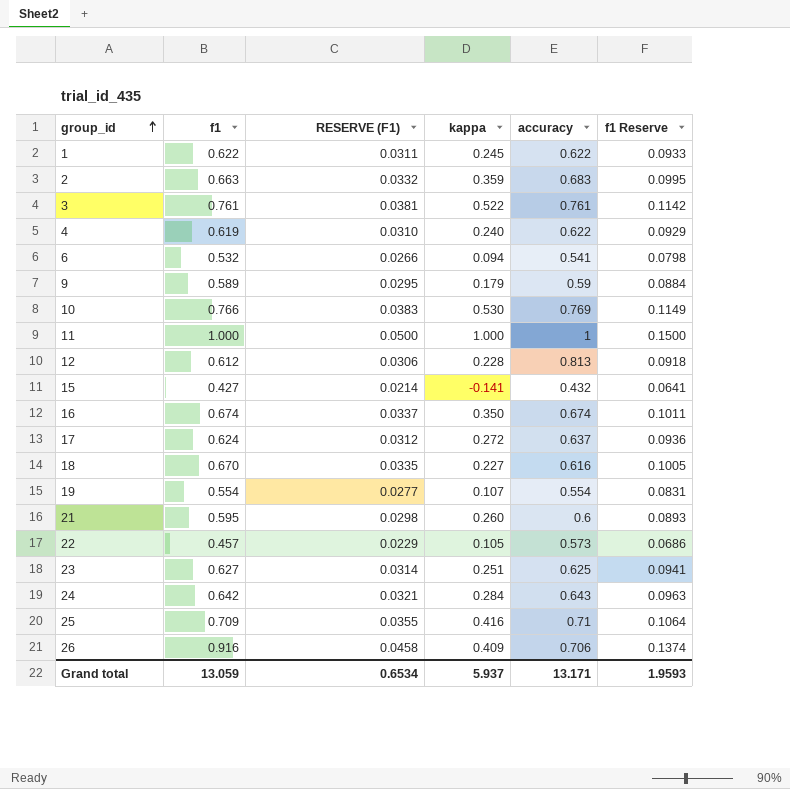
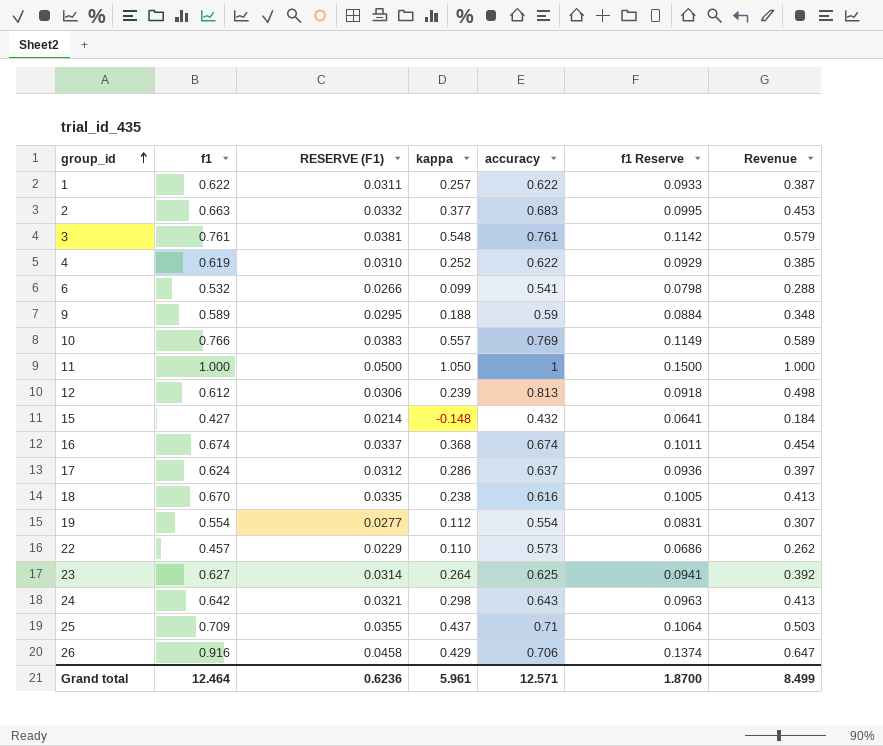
column Revenue | formula: none -> [f1] * [accuracy]
row 21: 0.595 | 0.0298 | 0.260 | 0.6 | 0.0893 -> none
1 | kappa: 0.245 -> 0.257
2 | kappa: 0.359 -> 0.377
3 | kappa: 0.522 -> 0.548
4 | kappa: 0.240 -> 0.252
6 | kappa: 0.094 -> 0.099
9 | kappa: 0.179 -> 0.188
10 | kappa: 0.530 -> 0.557
11 | kappa: 1.000 -> 1.050
12 | kappa: 0.228 -> 0.239
15 | kappa: -0.141 -> -0.148
16 | kappa: 0.350 -> 0.368
17 | kappa: 0.272 -> 0.286
18 | kappa: 0.227 -> 0.238
19 | kappa: 0.107 -> 0.112
22 | kappa: 0.105 -> 0.110
23 | kappa: 0.251 -> 0.264
24 | kappa: 0.284 -> 0.298
25 | kappa: 0.416 -> 0.437
26 | kappa: 0.409 -> 0.429
Grand total | f1: 13.059 -> 12.464
Grand total | RESERVE (F1): 0.6534 -> 0.6236
Grand total | kappa: 5.937 -> 5.961
Grand total | accuracy: 13.171 -> 12.571
Grand total | f1 Reserve: 1.9593 -> 1.8700

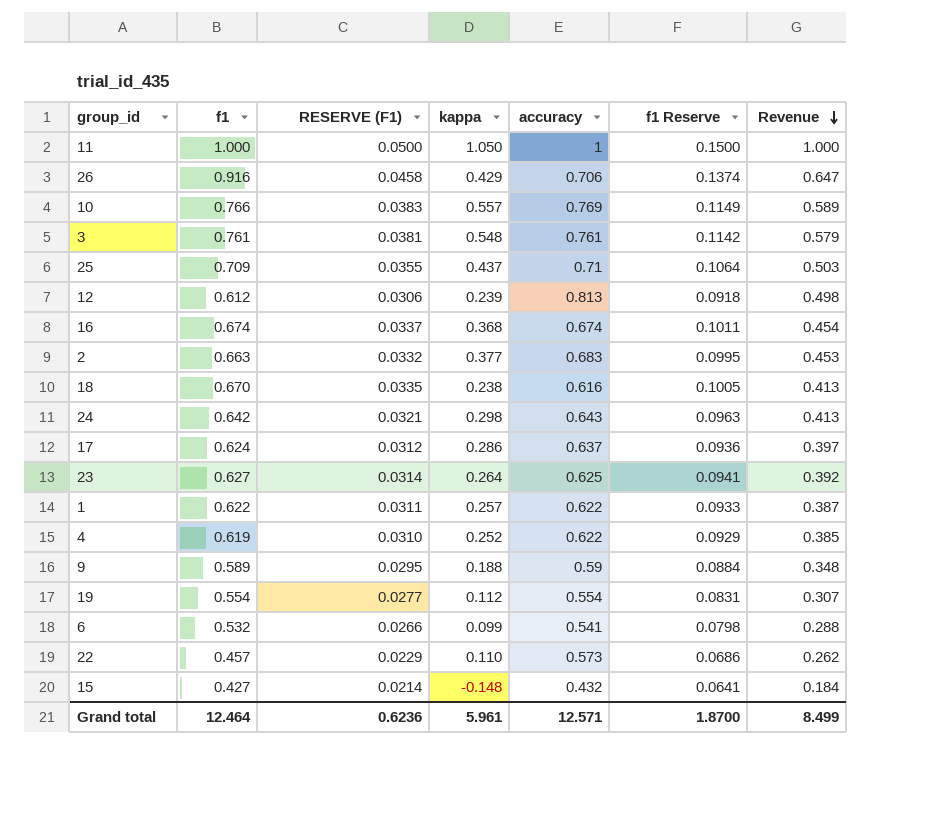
row order: group_id ascending -> Revenue descending

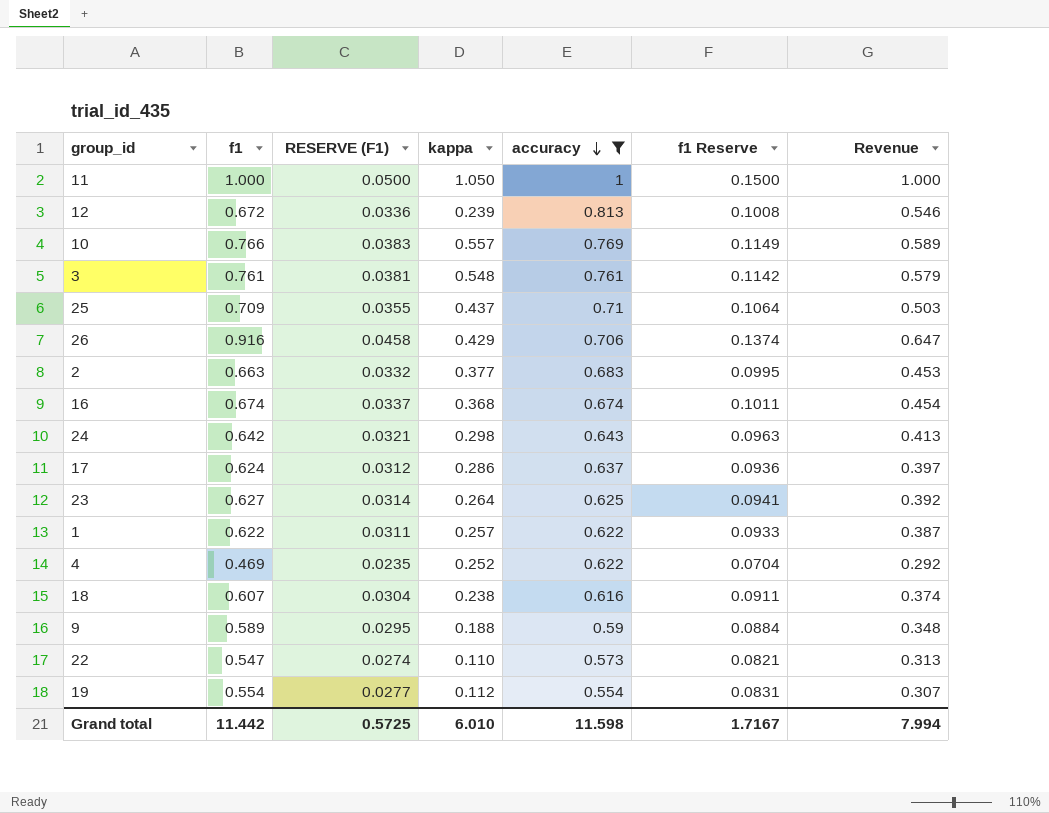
filter: none -> accuracy >= 0.554
row order: Revenue descending -> accuracy descending
12 | f1: 0.612 -> 0.672
12 | RESERVE (F1): 0.0306 -> 0.0336
12 | f1 Reserve: 0.0918 -> 0.1008
12 | Revenue: 0.498 -> 0.546
4 | f1: 0.619 -> 0.469
4 | RESERVE (F1): 0.0310 -> 0.0235
4 | f1 Reserve: 0.0929 -> 0.0704
4 | Revenue: 0.385 -> 0.292
18 | f1: 0.670 -> 0.607
18 | RESERVE (F1): 0.0335 -> 0.0304
18 | f1 Reserve: 0.1005 -> 0.0911
18 | Revenue: 0.413 -> 0.374
22 | f1: 0.457 -> 0.547
22 | RESERVE (F1): 0.0229 -> 0.0274
22 | f1 Reserve: 0.0686 -> 0.0821
22 | Revenue: 0.262 -> 0.313
Grand total | f1: 12.464 -> 11.442
Grand total | RESERVE (F1): 0.6236 -> 0.5725
Grand total | kappa: 5.961 -> 6.010
Grand total | accuracy: 12.571 -> 11.598
Grand total | f1 Reserve: 1.8700 -> 1.7167
Grand total | Revenue: 8.499 -> 7.994

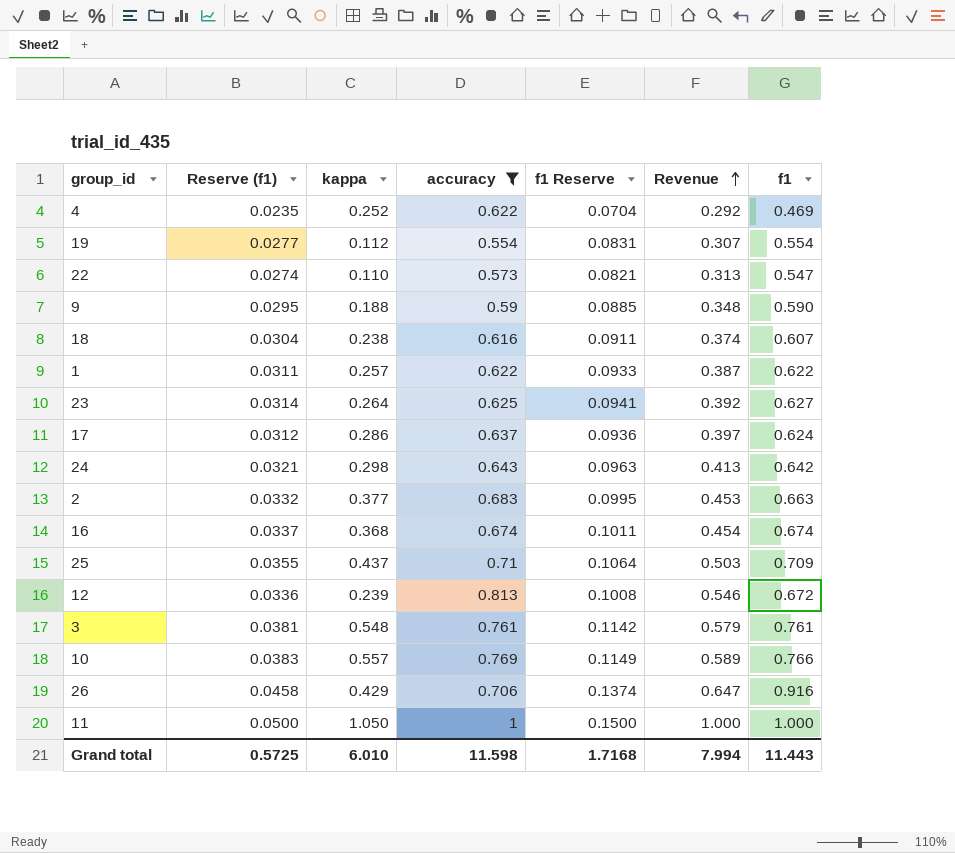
row order: accuracy descending -> Revenue ascending
column name: RESERVE (F1) -> Reserve (f1)
column f1 | position: 2 -> 7
9 | f1 Reserve: 0.0884 -> 0.0885
9 | f1: 0.589 -> 0.590
Grand total | f1 Reserve: 1.7167 -> 1.7168
Grand total | f1: 11.442 -> 11.443

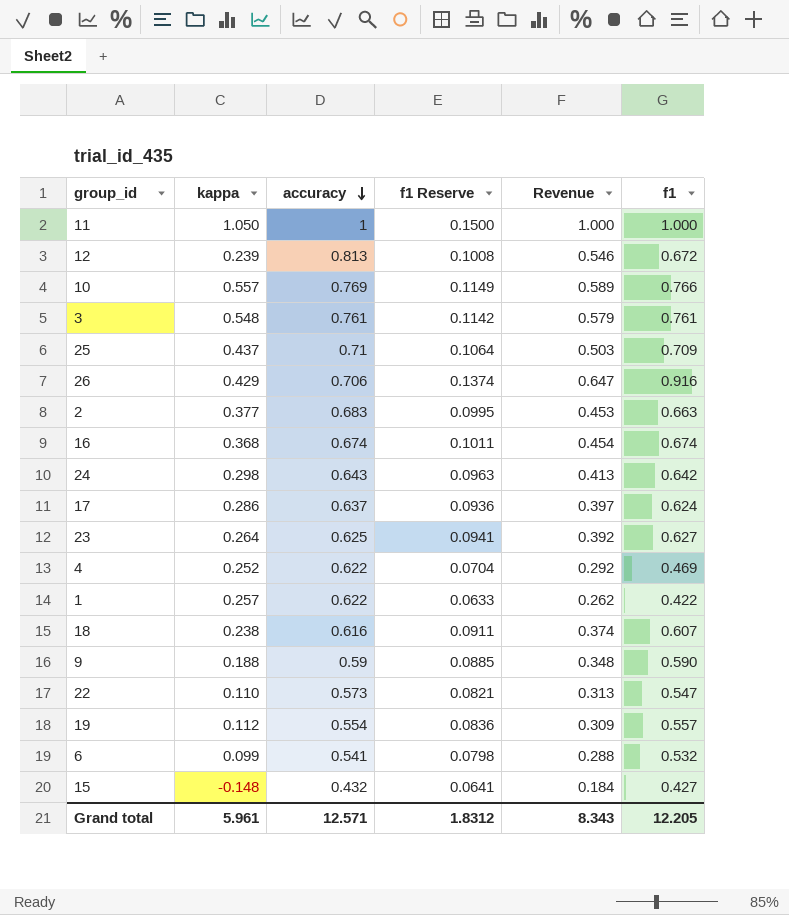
filter: accuracy >= 0.554 -> none
row order: Revenue ascending -> accuracy descending
column Reserve (f1) | formula: [f1] * 0.05 -> none
1 | f1 Reserve: 0.0933 -> 0.0633
1 | Revenue: 0.387 -> 0.262
1 | f1: 0.622 -> 0.422
19 | f1 Reserve: 0.0831 -> 0.0836
19 | Revenue: 0.307 -> 0.309
19 | f1: 0.554 -> 0.557
Grand total | kappa: 6.010 -> 5.961
Grand total | accuracy: 11.598 -> 12.571
Grand total | f1 Reserve: 1.7168 -> 1.8312
Grand total | Revenue: 7.994 -> 8.343
Grand total | f1: 11.443 -> 12.205

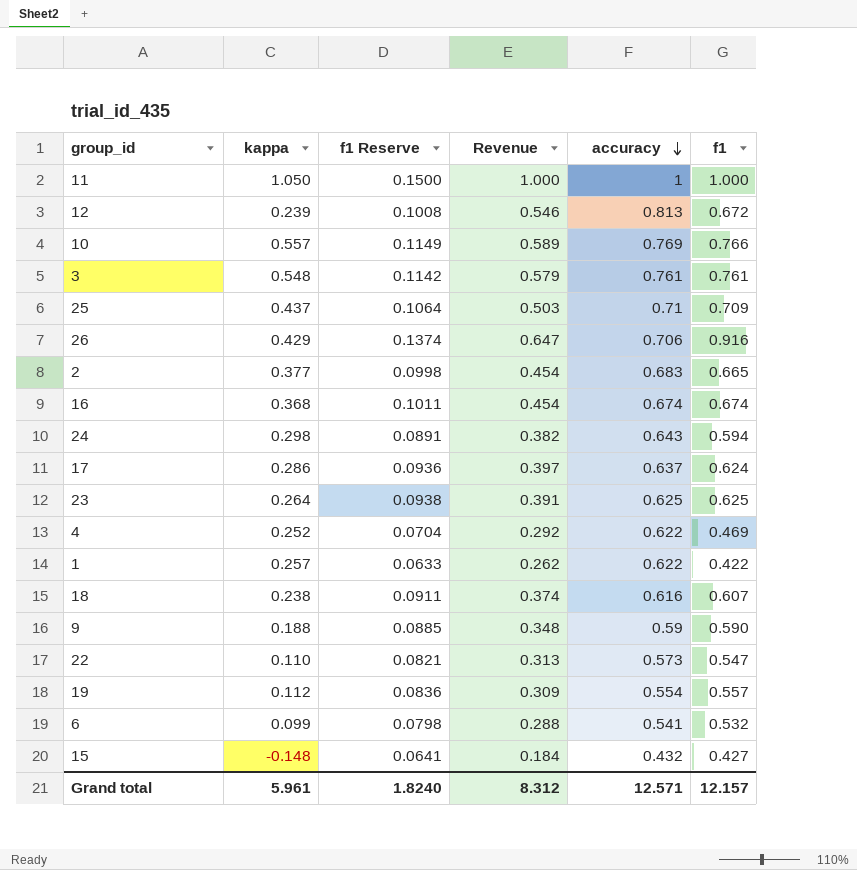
column accuracy | position: 3 -> 5
2 | f1 Reserve: 0.0995 -> 0.0998
2 | Revenue: 0.453 -> 0.454
2 | f1: 0.663 -> 0.665
24 | f1 Reserve: 0.0963 -> 0.0891
24 | Revenue: 0.413 -> 0.382
24 | f1: 0.642 -> 0.594
23 | f1 Reserve: 0.0941 -> 0.0938
23 | Revenue: 0.392 -> 0.391
23 | f1: 0.627 -> 0.625
Grand total | f1 Reserve: 1.8312 -> 1.8240
Grand total | Revenue: 8.343 -> 8.312
Grand total | f1: 12.205 -> 12.157

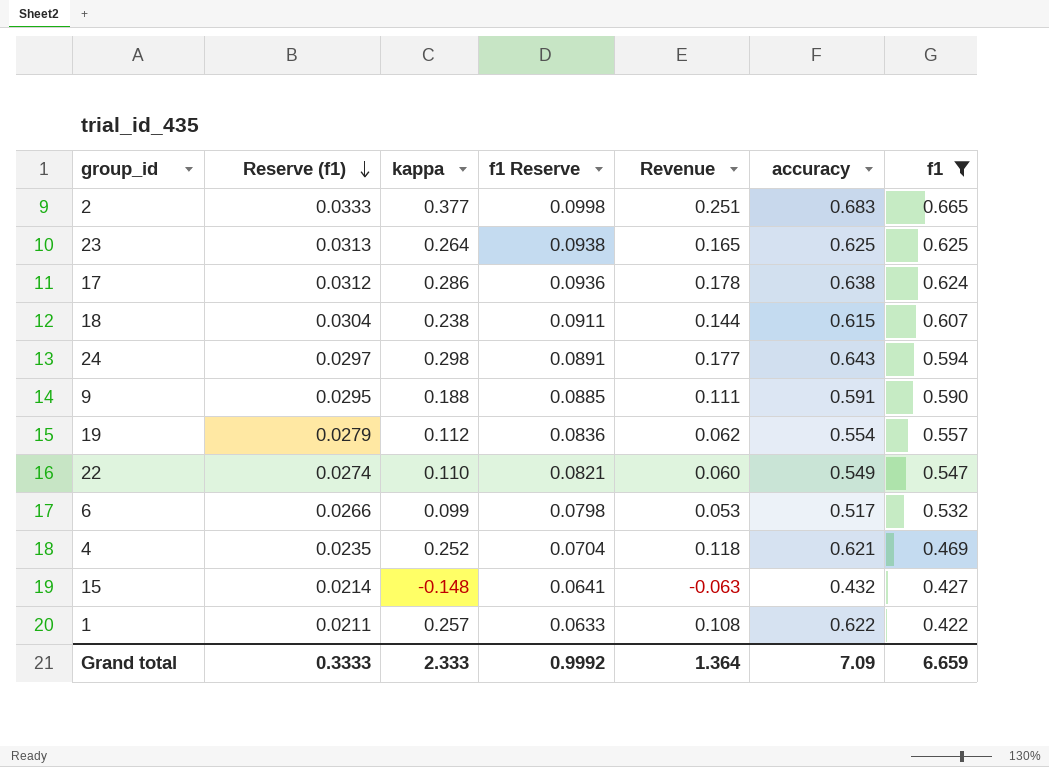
filter: none -> f1 <= 0.665
row order: accuracy descending -> Reserve (f1) descending
column Reserve (f1) | formula: none -> [f1] * 0.05
column Revenue | formula: [accuracy] * [f1] -> [kappa] * [f1]
17 | accuracy: 0.637 -> 0.638
18 | accuracy: 0.616 -> 0.615
9 | accuracy: 0.59 -> 0.591
22 | accuracy: 0.573 -> 0.549
6 | accuracy: 0.541 -> 0.517
4 | accuracy: 0.622 -> 0.621
Grand total | kappa: 5.961 -> 2.333
Grand total | f1 Reserve: 1.8240 -> 0.9992
Grand total | Revenue: 8.312 -> 1.364
Grand total | accuracy: 12.571 -> 7.09
Grand total | f1: 12.157 -> 6.659

